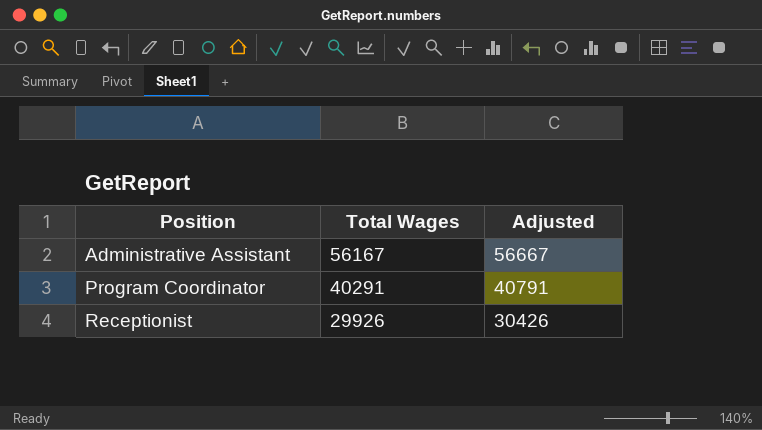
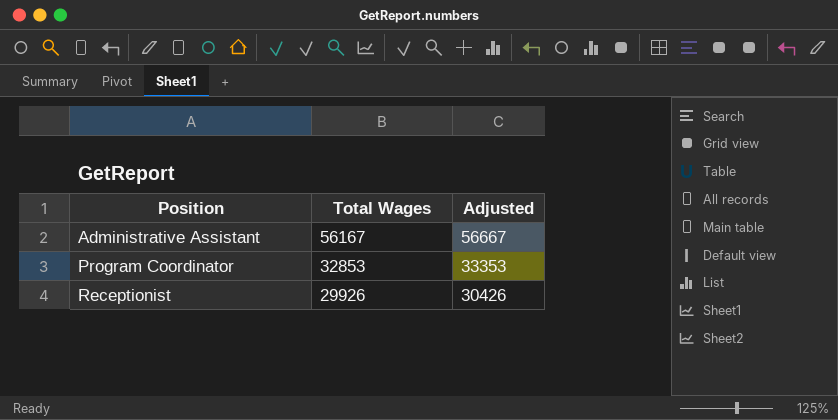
Program Coordinator | Total Wages: 40291 -> 32853
Program Coordinator | Adjusted: 40791 -> 33353

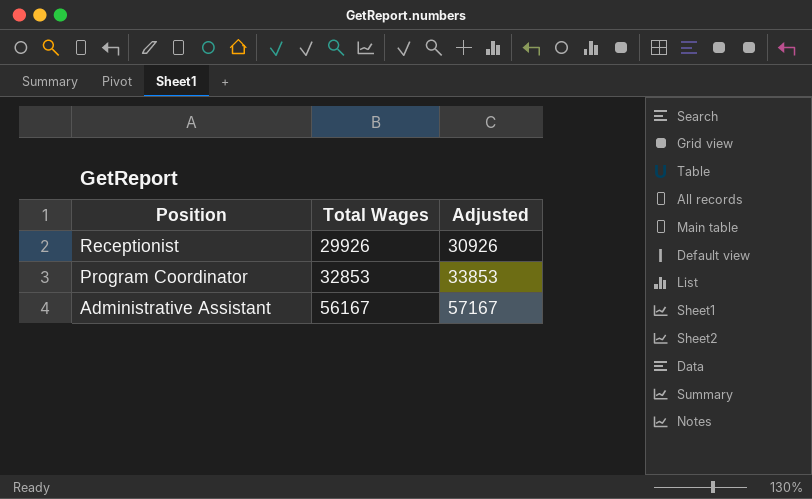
row order: Position ascending -> Position descending
column Adjusted | formula: [Total Wages] + 500 -> [Total Wages] + 1000

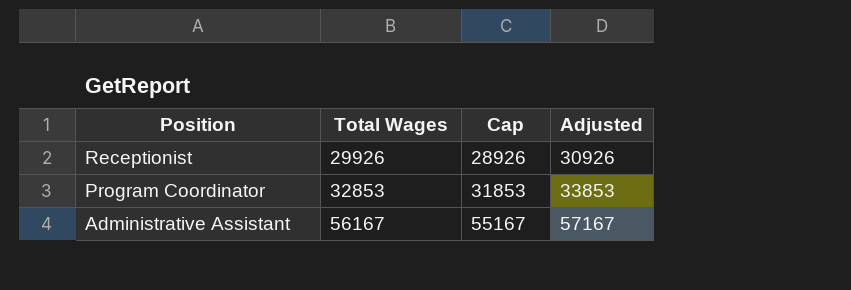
column Cap | formula: none -> [Total Wages] - 1000

